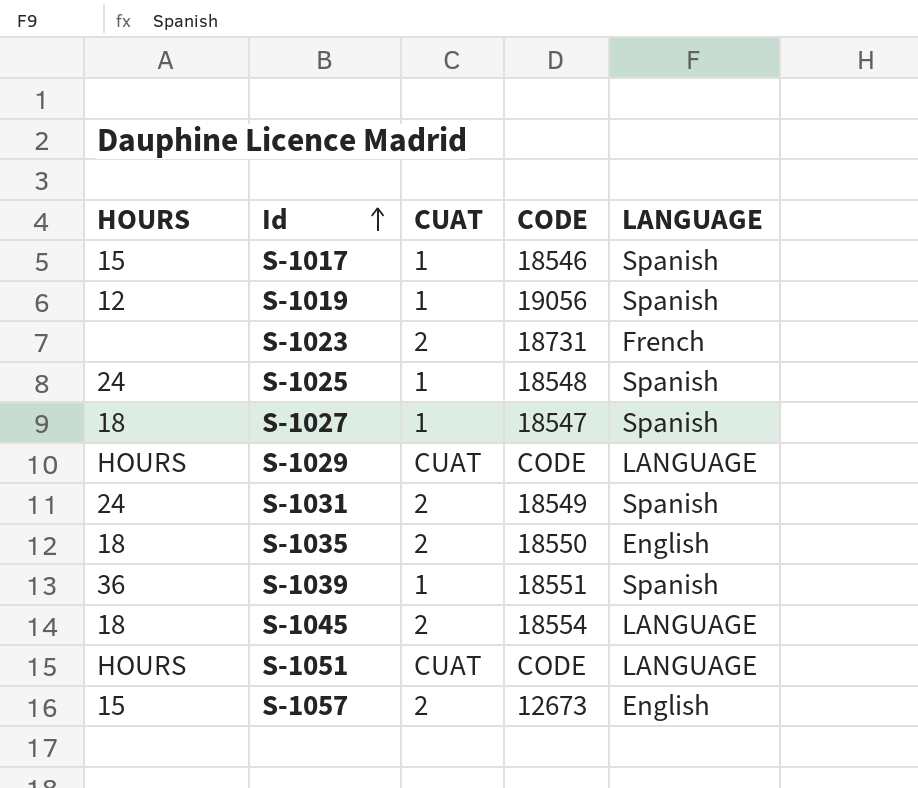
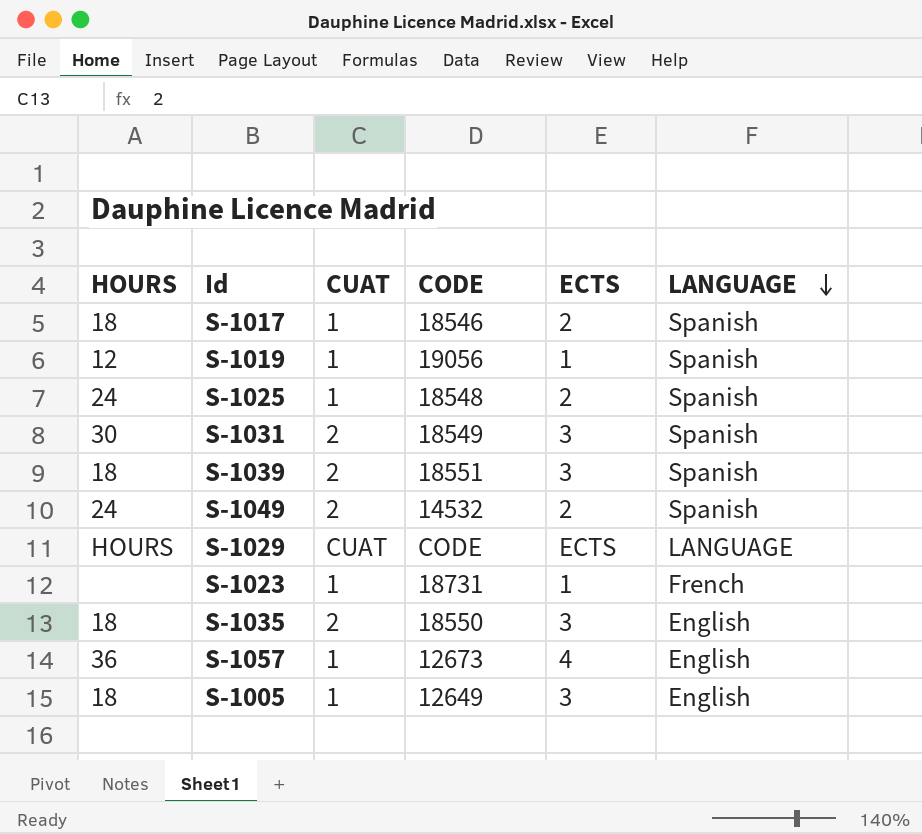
row order: Id ascending -> LANGUAGE descending
column ECTS | position: none -> 5
row S-1027: 18 | 1 | 18547 | Spanish -> none
row S-1045: 18 | 2 | 18554 | LANGUAGE -> none
row S-1051: HOURS | CUAT | CODE | LANGUAGE -> none
S-1017 | HOURS: 15 -> 18
S-1031 | HOURS: 24 -> 30
S-1039 | HOURS: 36 -> 18
S-1039 | CUAT: 1 -> 2
row S-1049: none -> 24 | 2 | 14532 | 2 | Spanish
S-1023 | CUAT: 2 -> 1
S-1057 | HOURS: 15 -> 36
S-1057 | CUAT: 2 -> 1
row S-1005: none -> 18 | 1 | 12649 | 3 | English

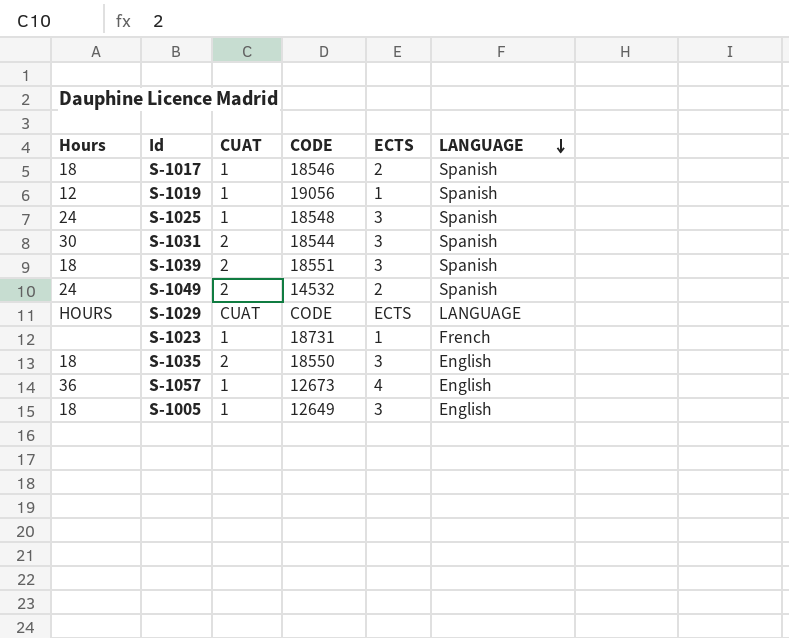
column name: HOURS -> Hours
S-1025 | ECTS: 2 -> 3
S-1031 | CODE: 18549 -> 18544

